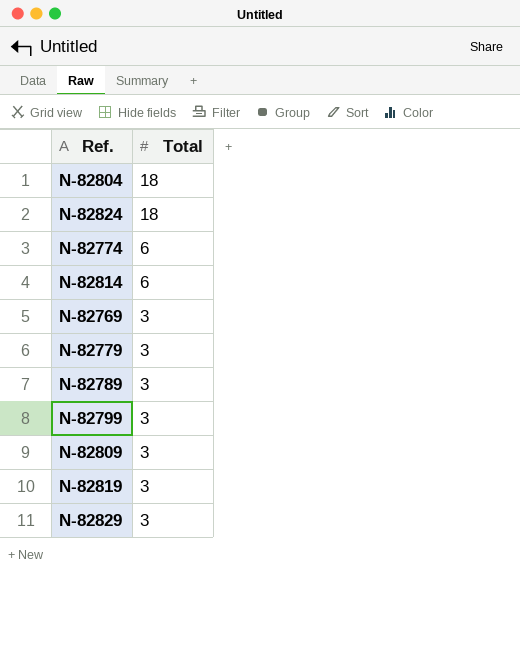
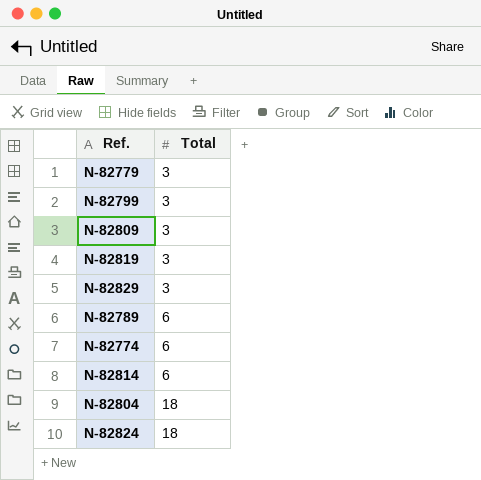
row order: Total descending -> Total ascending
row N-82769: 3 -> none
N-82789 | Total: 3 -> 6

